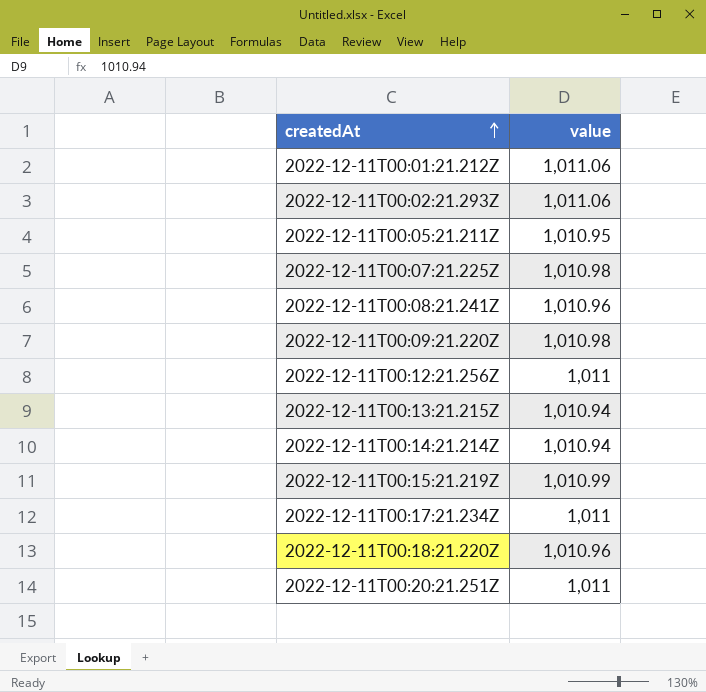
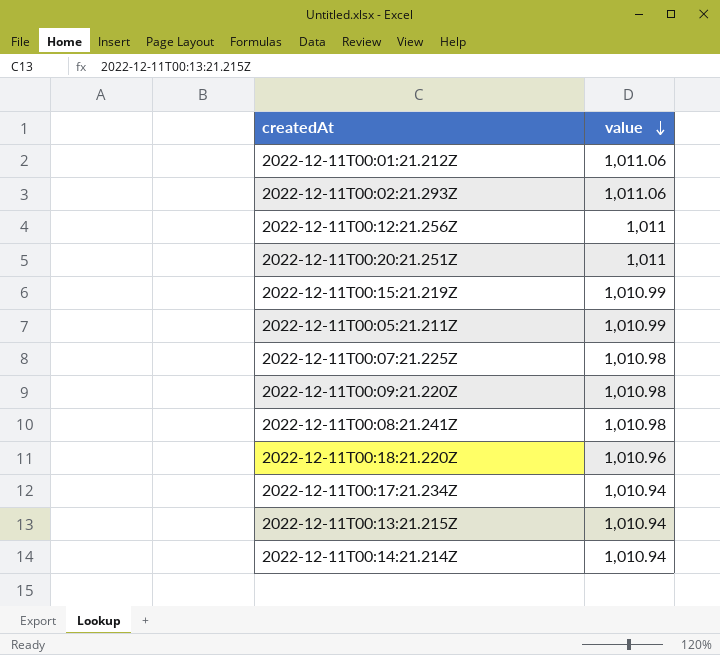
row order: createdAt ascending -> value descending
2022-12-11T00:05:21.211Z | value: 1,010.95 -> 1,010.99
2022-12-11T00:08:21.241Z | value: 1,010.96 -> 1,010.98
2022-12-11T00:17:21.234Z | value: 1,011 -> 1,010.94

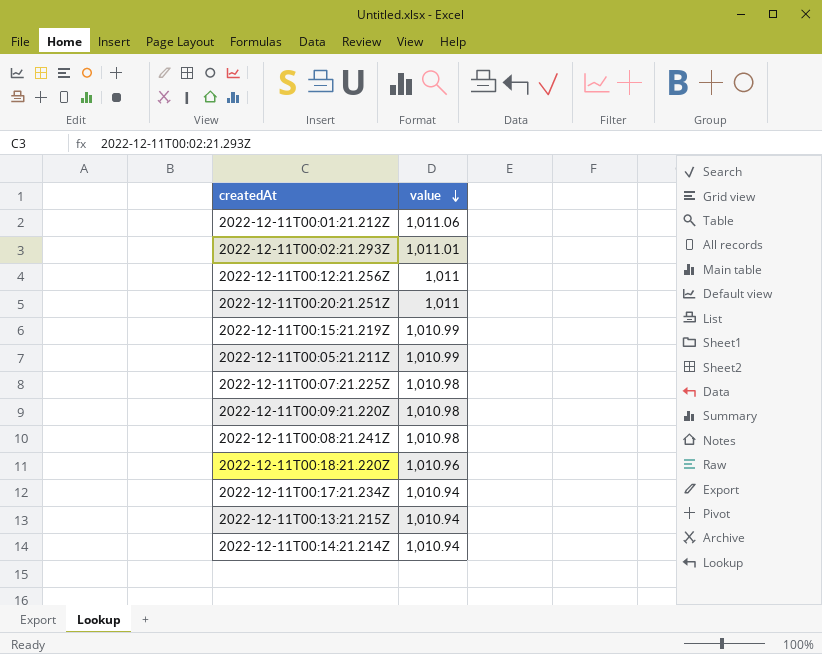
2022-12-11T00:02:21.293Z | value: 1,011.06 -> 1,011.01

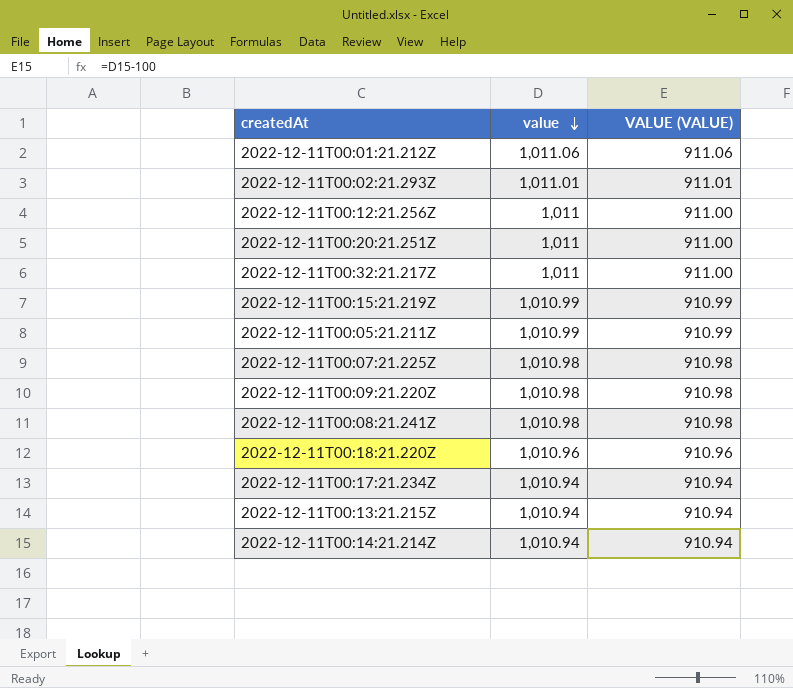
column VALUE (VALUE) | formula: none -> [value] - 100
row 2022-12-11T00:32:21.217Z: none -> 1,011 | 911.00

